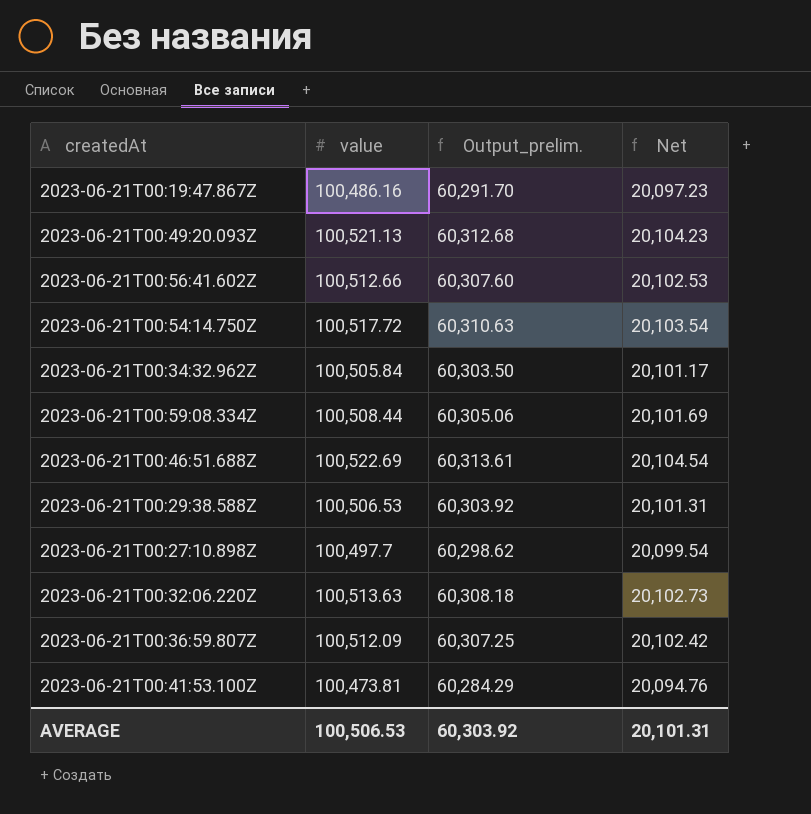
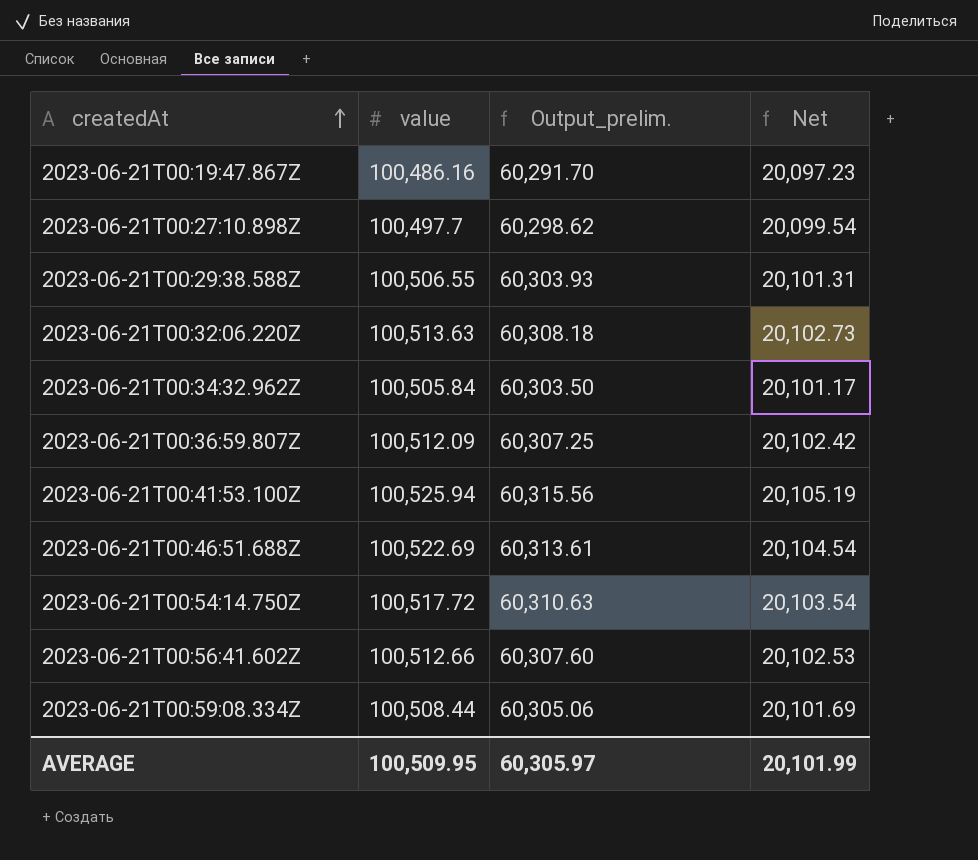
row order: none -> createdAt ascending
row 2023-06-21T00:49:20.093Z: 100,521.13 | 60,312.68 | 20,104.23 -> none
2023-06-21T00:29:38.588Z | value: 100,506.53 -> 100,506.55
2023-06-21T00:29:38.588Z | Output_prelim.: 60,303.92 -> 60,303.93
2023-06-21T00:41:53.100Z | value: 100,473.81 -> 100,525.94
2023-06-21T00:41:53.100Z | Output_prelim.: 60,284.29 -> 60,315.56
2023-06-21T00:41:53.100Z | Net: 20,094.76 -> 20,105.19
AVERAGE | value: 100,506.53 -> 100,509.95
AVERAGE | Output_prelim.: 60,303.92 -> 60,305.97
AVERAGE | Net: 20,101.31 -> 20,101.99

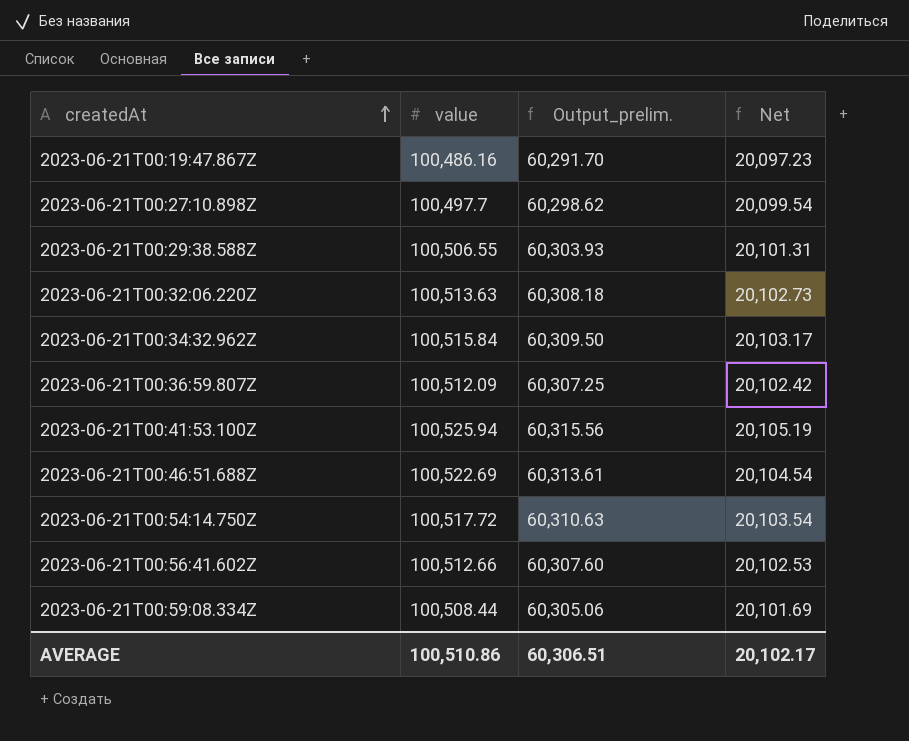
2023-06-21T00:34:32.962Z | value: 100,505.84 -> 100,515.84
2023-06-21T00:34:32.962Z | Output_prelim.: 60,303.50 -> 60,309.50
2023-06-21T00:34:32.962Z | Net: 20,101.17 -> 20,103.17
AVERAGE | value: 100,509.95 -> 100,510.86
AVERAGE | Output_prelim.: 60,305.97 -> 60,306.51
AVERAGE | Net: 20,101.99 -> 20,102.17

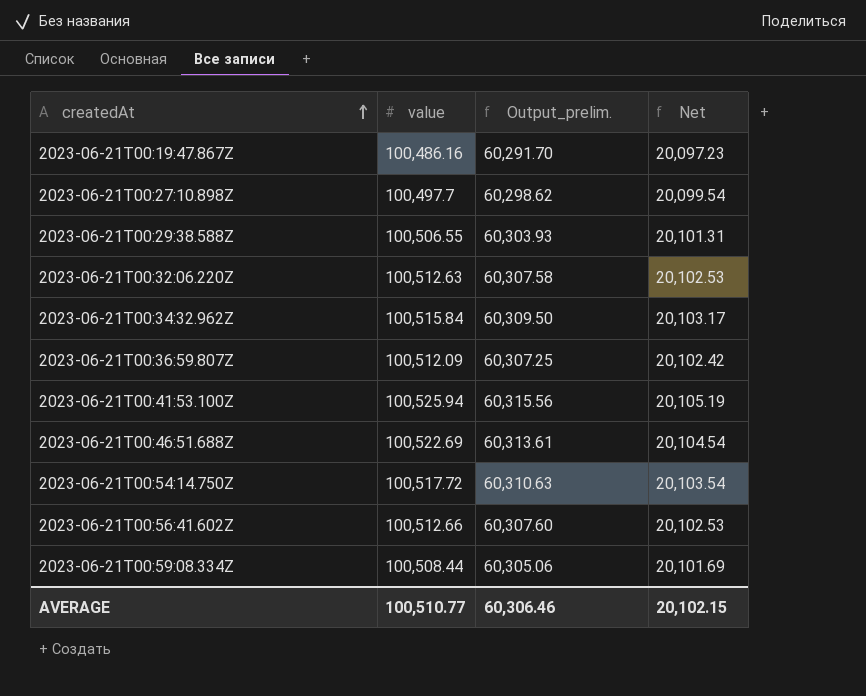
2023-06-21T00:32:06.220Z | value: 100,513.63 -> 100,512.63
2023-06-21T00:32:06.220Z | Output_prelim.: 60,308.18 -> 60,307.58
2023-06-21T00:32:06.220Z | Net: 20,102.73 -> 20,102.53
AVERAGE | value: 100,510.86 -> 100,510.77
AVERAGE | Output_prelim.: 60,306.51 -> 60,306.46
AVERAGE | Net: 20,102.17 -> 20,102.15

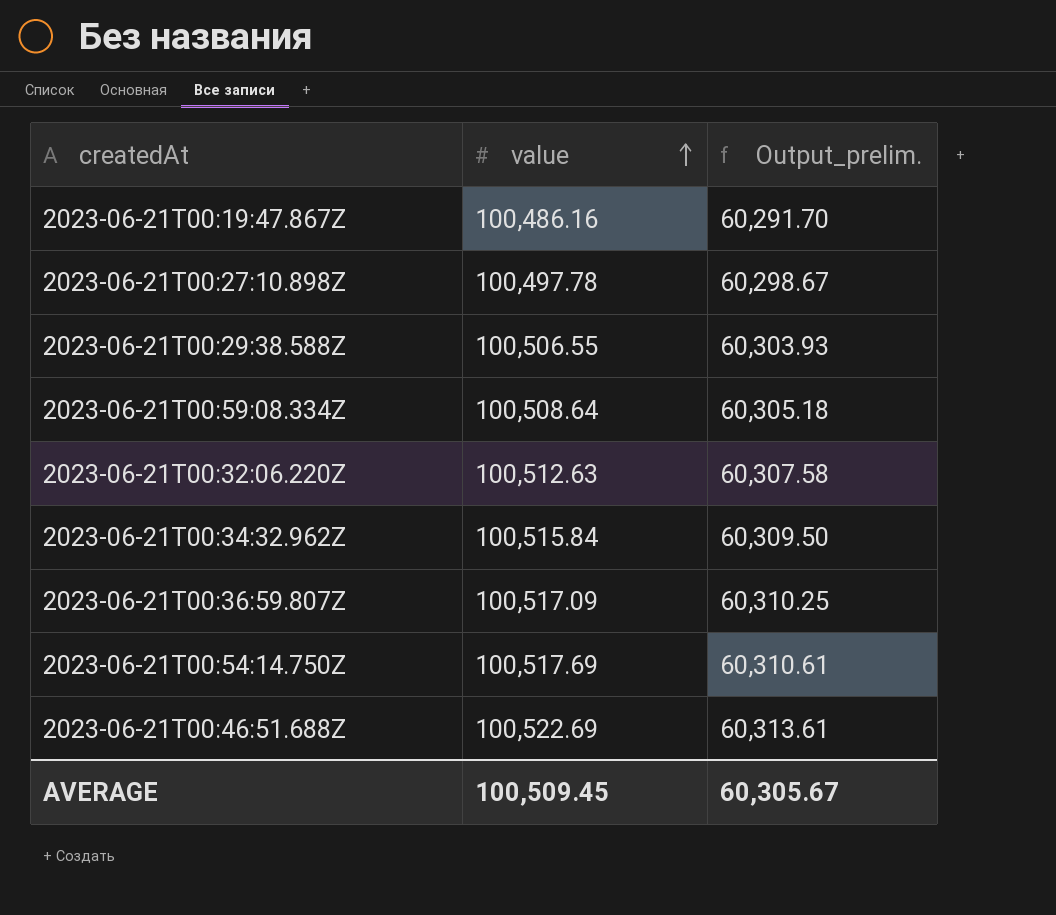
row order: createdAt ascending -> value ascending
column Net | formula: [value] * 0.2 -> none
row 2023-06-21T00:41:53.100Z: 100,525.94 | 60,315.56 | 20,105.19 -> none
row 2023-06-21T00:56:41.602Z: 100,512.66 | 60,307.60 | 20,102.53 -> none
2023-06-21T00:27:10.898Z | value: 100,497.7 -> 100,497.78
2023-06-21T00:27:10.898Z | Output_prelim.: 60,298.62 -> 60,298.67
2023-06-21T00:59:08.334Z | value: 100,508.44 -> 100,508.64
2023-06-21T00:59:08.334Z | Output_prelim.: 60,305.06 -> 60,305.18
2023-06-21T00:36:59.807Z | value: 100,512.09 -> 100,517.09
2023-06-21T00:36:59.807Z | Output_prelim.: 60,307.25 -> 60,310.25
2023-06-21T00:54:14.750Z | value: 100,517.72 -> 100,517.69
2023-06-21T00:54:14.750Z | Output_prelim.: 60,310.63 -> 60,310.61
AVERAGE | value: 100,510.77 -> 100,509.45
AVERAGE | Output_prelim.: 60,306.46 -> 60,305.67

